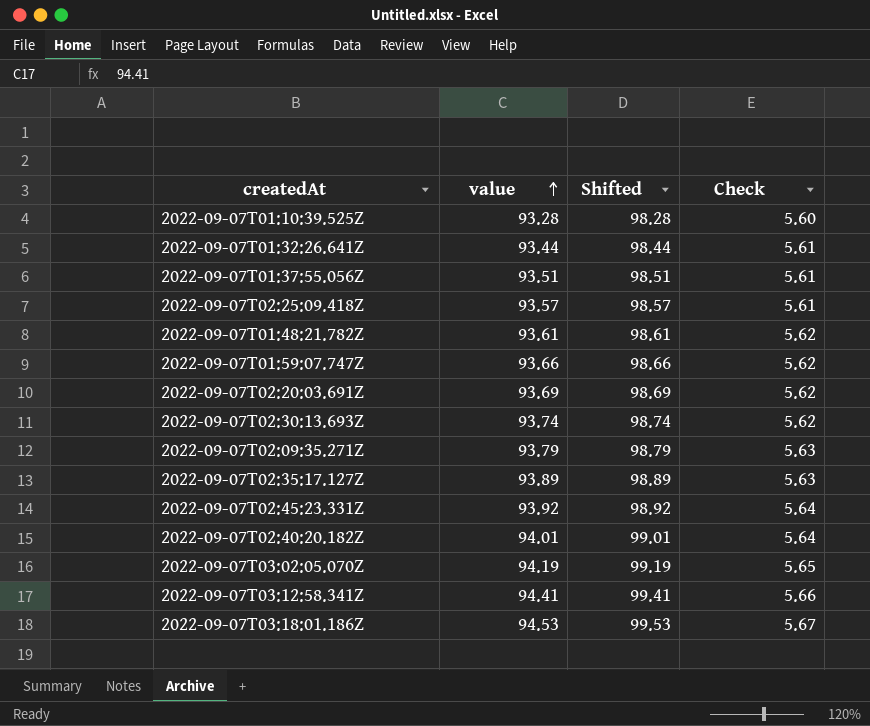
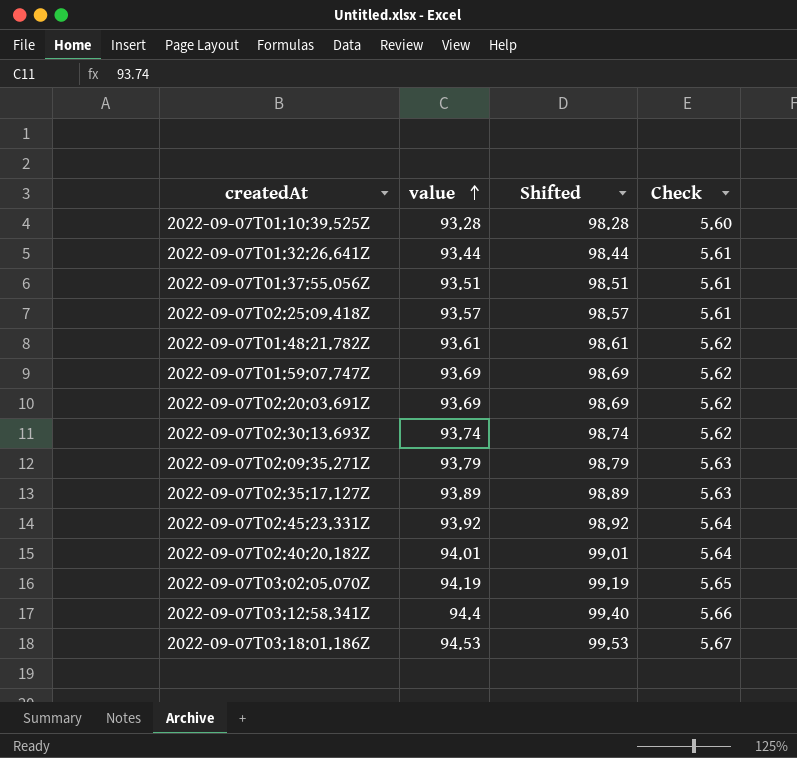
2022-09-07T01:59:07.747Z | value: 93.66 -> 93.69
2022-09-07T01:59:07.747Z | Shifted: 98.66 -> 98.69
2022-09-07T03:12:58.341Z | value: 94.41 -> 94.4
2022-09-07T03:12:58.341Z | Shifted: 99.41 -> 99.40

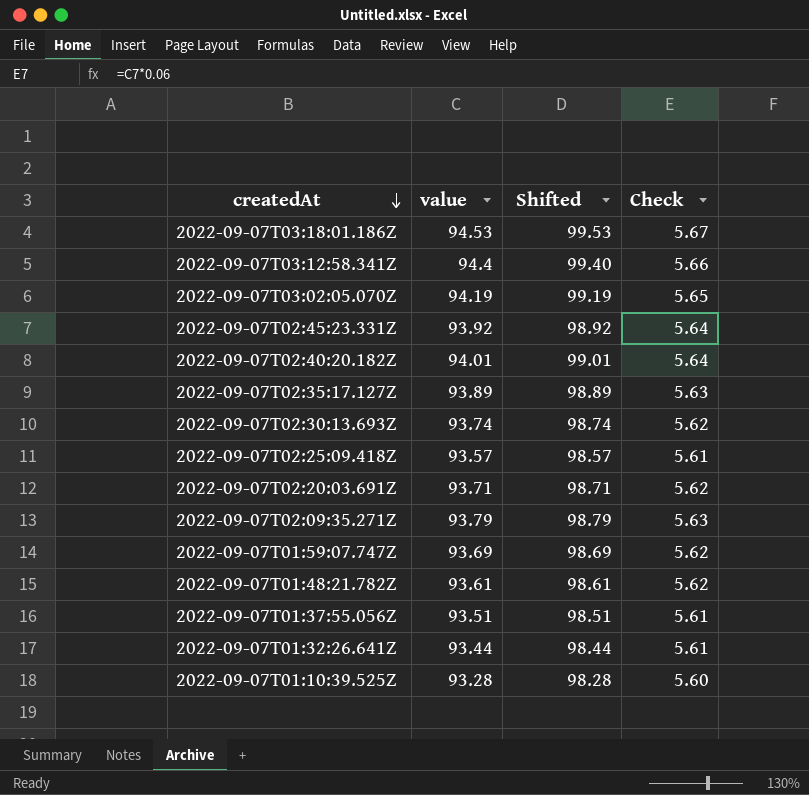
row order: value ascending -> createdAt descending
2022-09-07T02:20:03.691Z | value: 93.69 -> 93.71
2022-09-07T02:20:03.691Z | Shifted: 98.69 -> 98.71

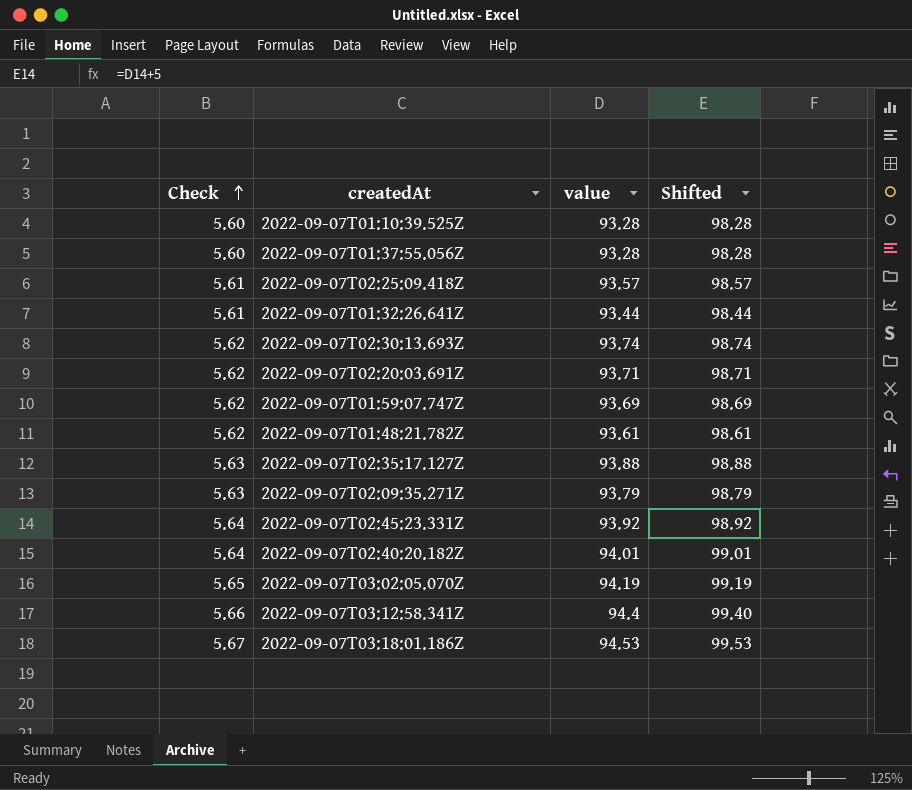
row order: createdAt descending -> Check ascending
column Check | position: 4 -> 1
2022-09-07T01:37:55.056Z | Check: 5.61 -> 5.60
2022-09-07T01:37:55.056Z | value: 93.51 -> 93.28
2022-09-07T01:37:55.056Z | Shifted: 98.51 -> 98.28
2022-09-07T02:35:17.127Z | value: 93.89 -> 93.88
2022-09-07T02:35:17.127Z | Shifted: 98.89 -> 98.88

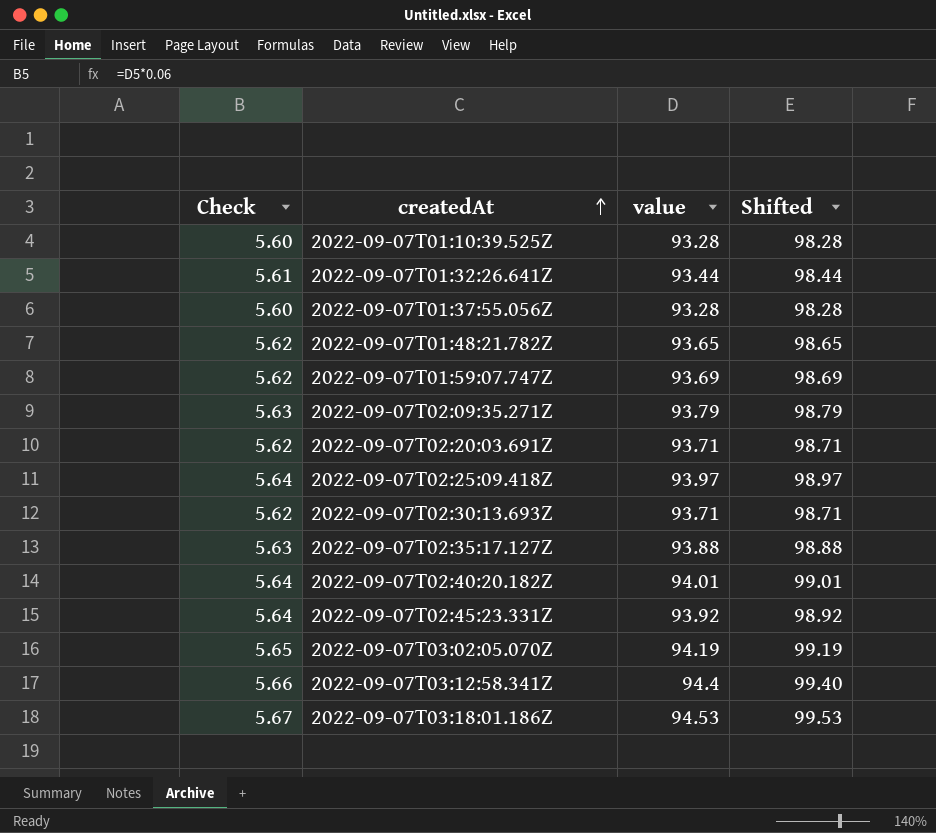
row order: Check ascending -> createdAt ascending
2022-09-07T01:48:21.782Z | value: 93.61 -> 93.65
2022-09-07T01:48:21.782Z | Shifted: 98.61 -> 98.65
2022-09-07T02:25:09.418Z | Check: 5.61 -> 5.64
2022-09-07T02:25:09.418Z | value: 93.57 -> 93.97
2022-09-07T02:25:09.418Z | Shifted: 98.57 -> 98.97
2022-09-07T02:30:13.693Z | value: 93.74 -> 93.71
2022-09-07T02:30:13.693Z | Shifted: 98.74 -> 98.71

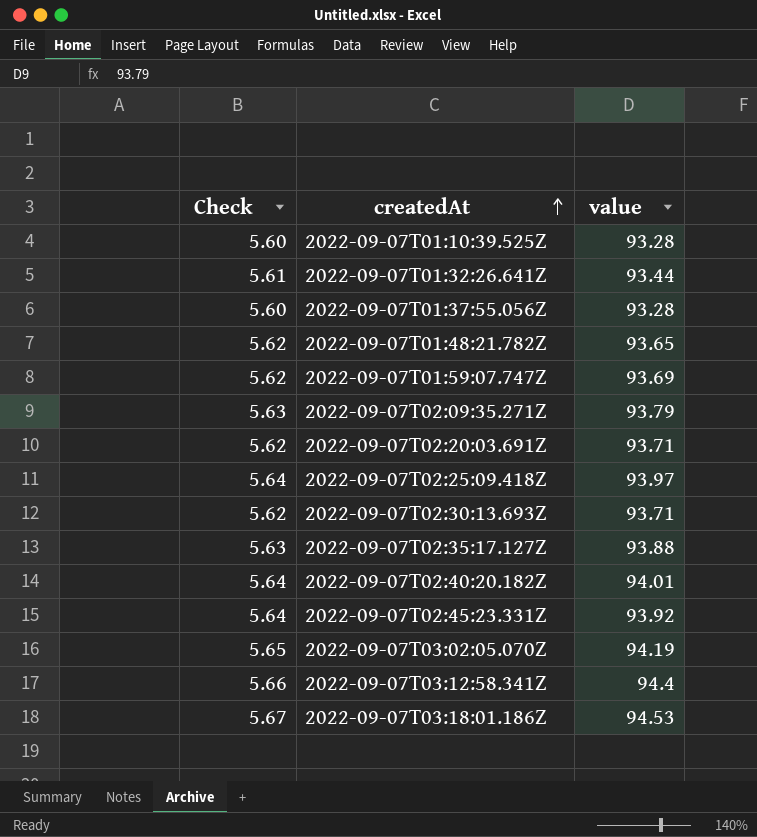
column Shifted | formula: [value] + 5 -> none

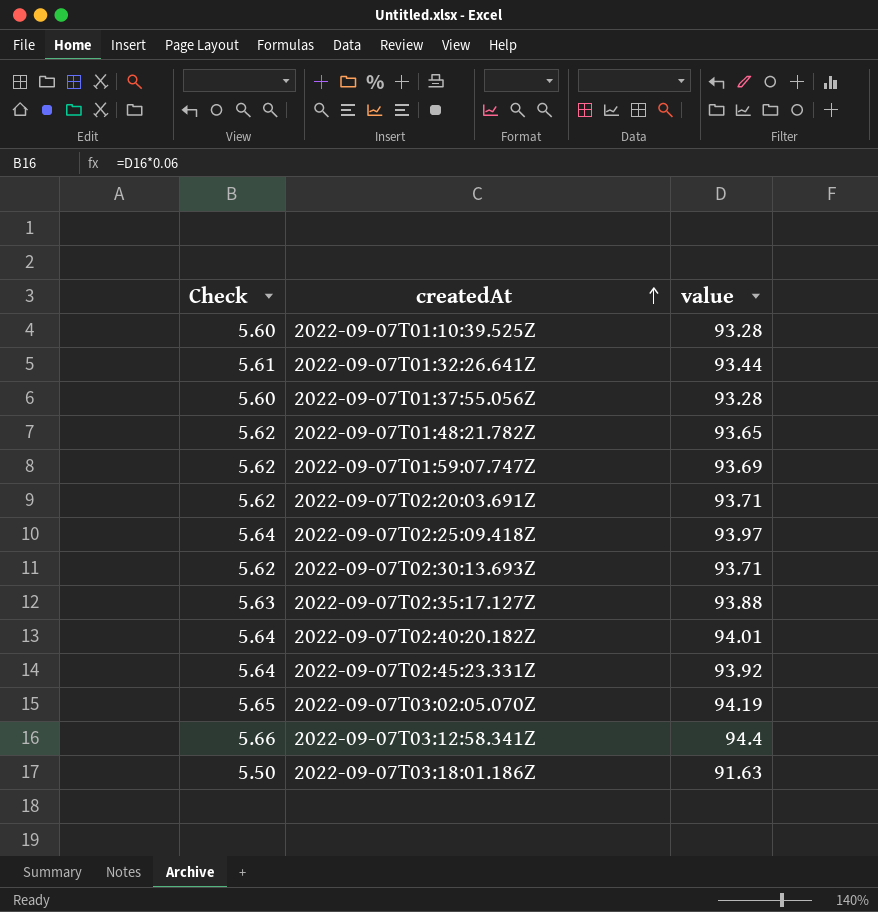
row 2022-09-07T02:09:35.271Z: 5.63 | 93.79 -> none
2022-09-07T03:18:01.186Z | Check: 5.67 -> 5.50
2022-09-07T03:18:01.186Z | value: 94.53 -> 91.63

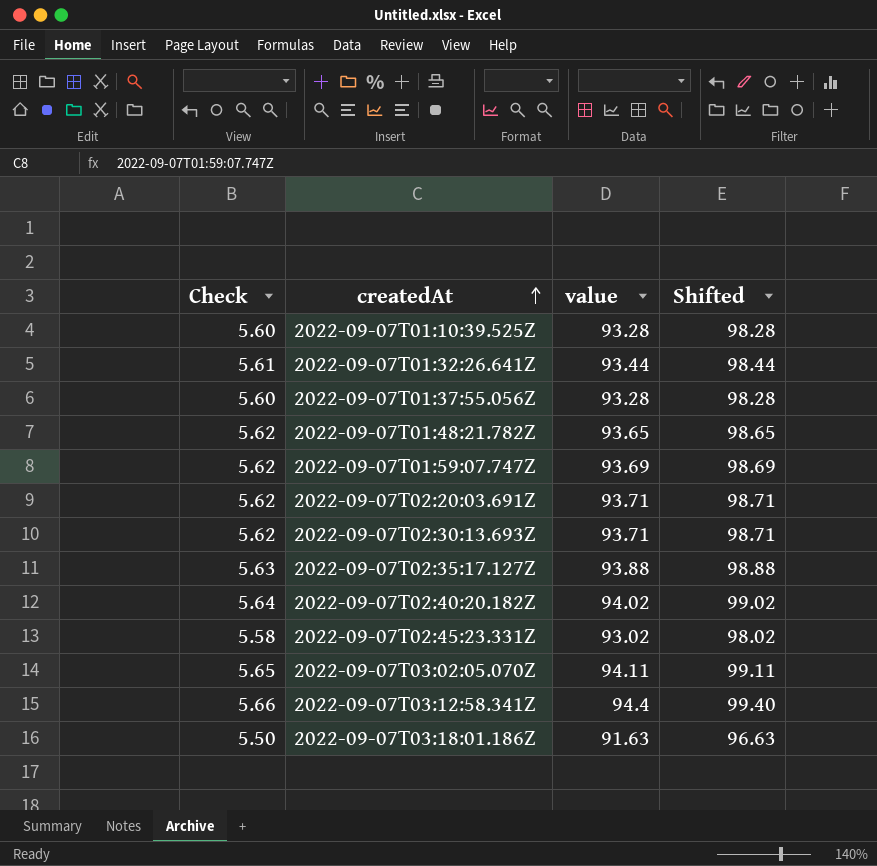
column Shifted | formula: none -> [value] + 5
row 2022-09-07T02:25:09.418Z: 5.64 | 93.97 -> none
2022-09-07T02:40:20.182Z | value: 94.01 -> 94.02
2022-09-07T02:45:23.331Z | Check: 5.64 -> 5.58
2022-09-07T02:45:23.331Z | value: 93.92 -> 93.02
2022-09-07T03:02:05.070Z | value: 94.19 -> 94.11

